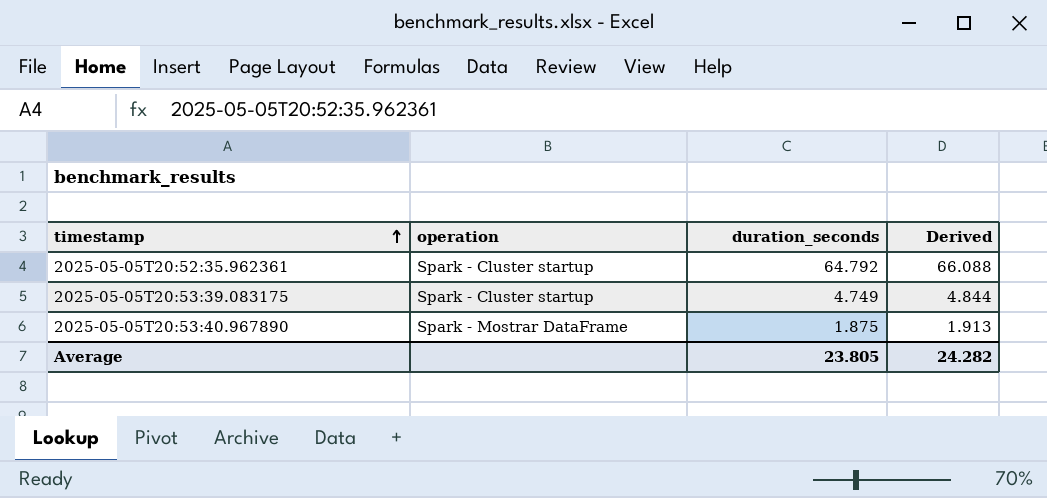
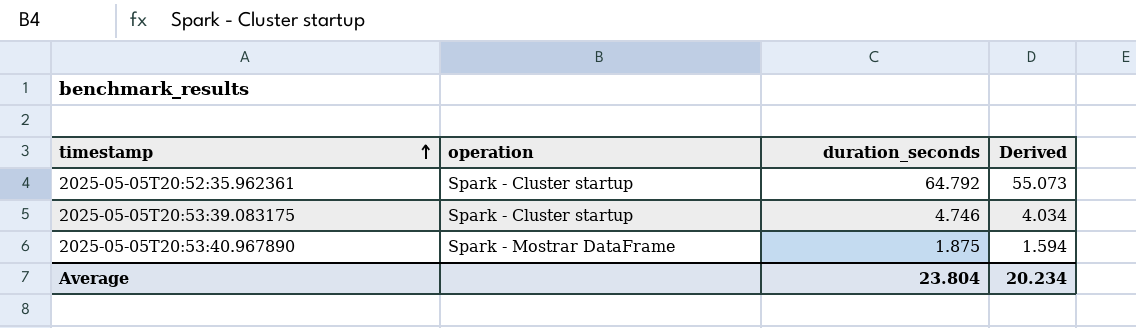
column Derived | formula: [duration_seconds] * 1.02 -> [duration_seconds] * 0.85
2025-05-05T20:53:39.083175 | duration_seconds: 4.749 -> 4.746
Average | duration_seconds: 23.805 -> 23.804
Average | Derived: 24.282 -> 20.234

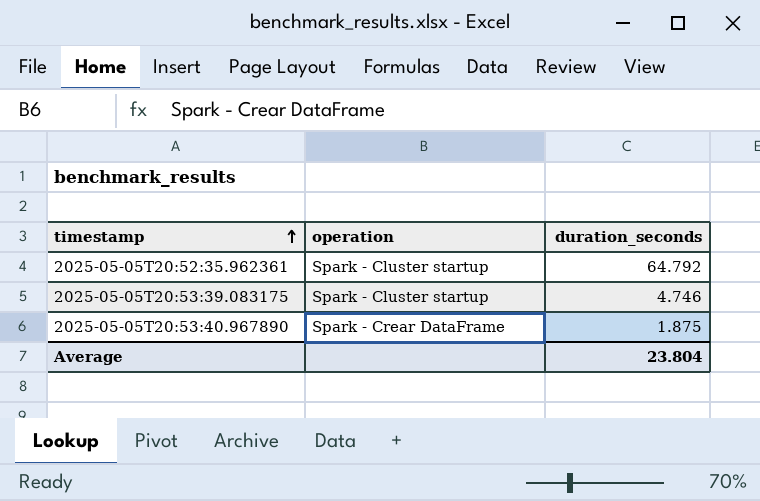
column Derived | formula: [duration_seconds] * 0.85 -> none
2025-05-05T20:53:40.967890 | operation: Spark - Mostrar DataFrame -> Spark - Crear DataFrame

